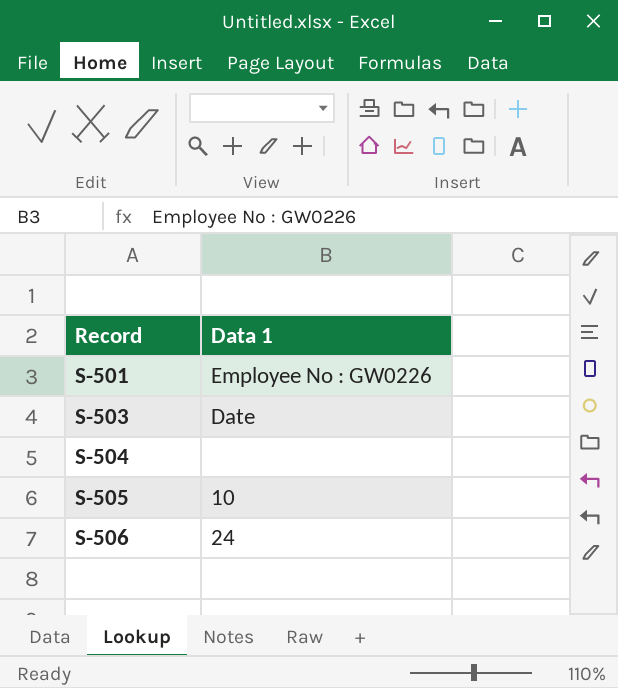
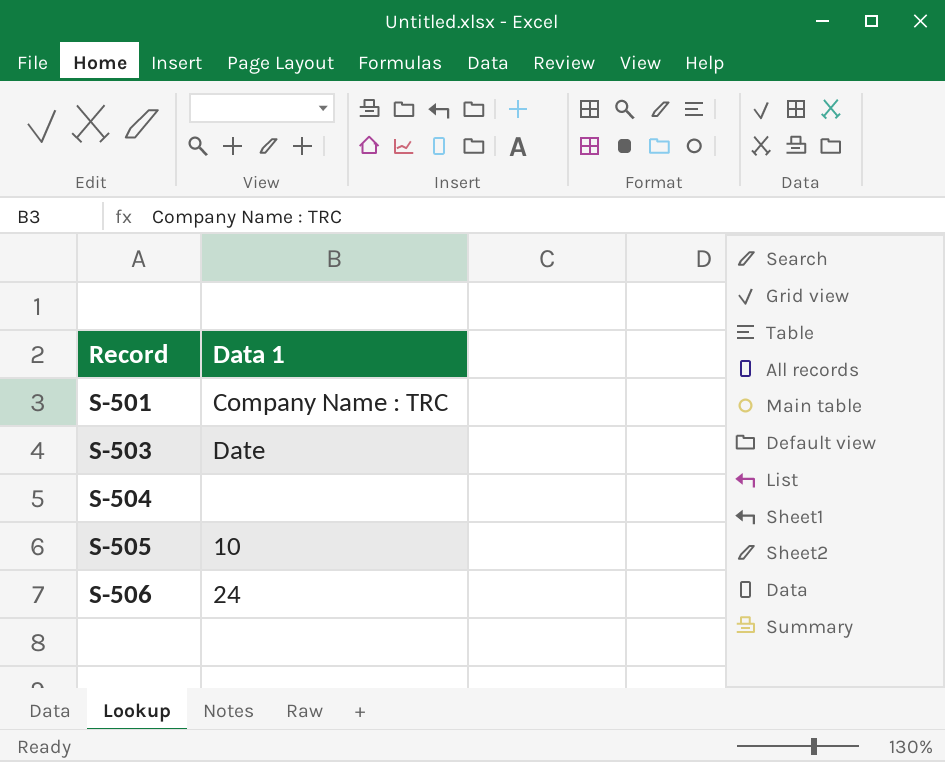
S-501 | Data 1: Employee No : GW0226 -> Company Name : TRC

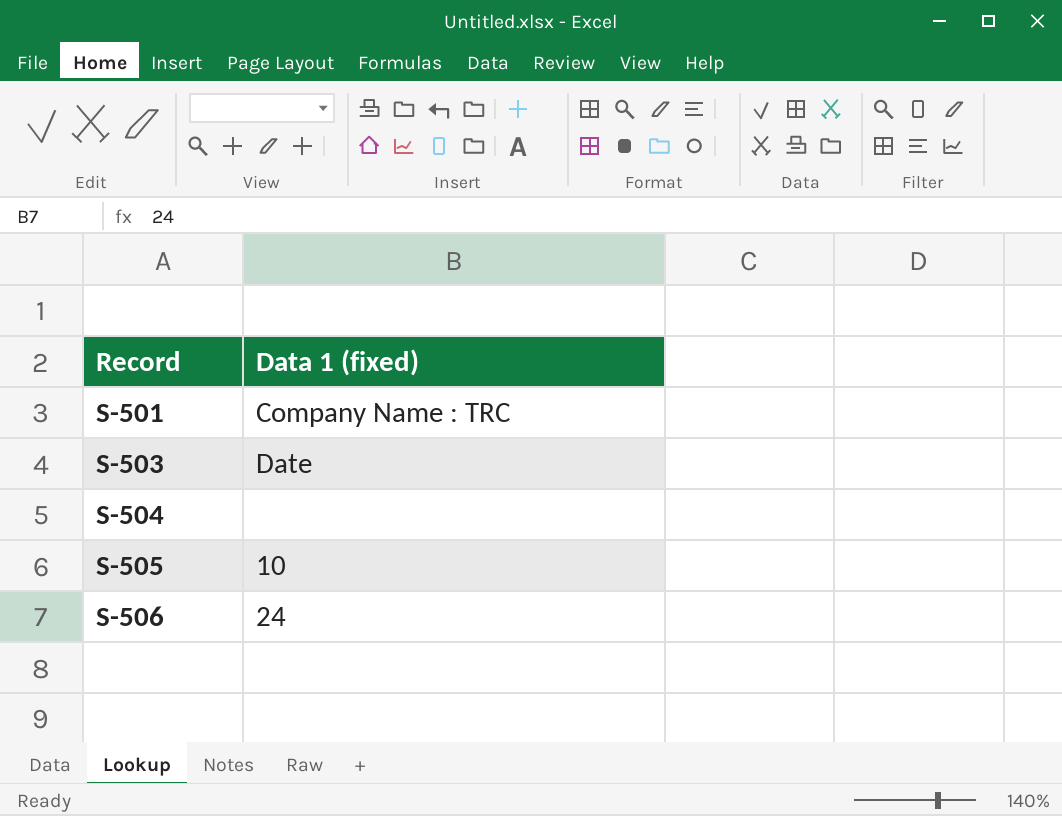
column name: Data 1 -> Data 1 (fixed)

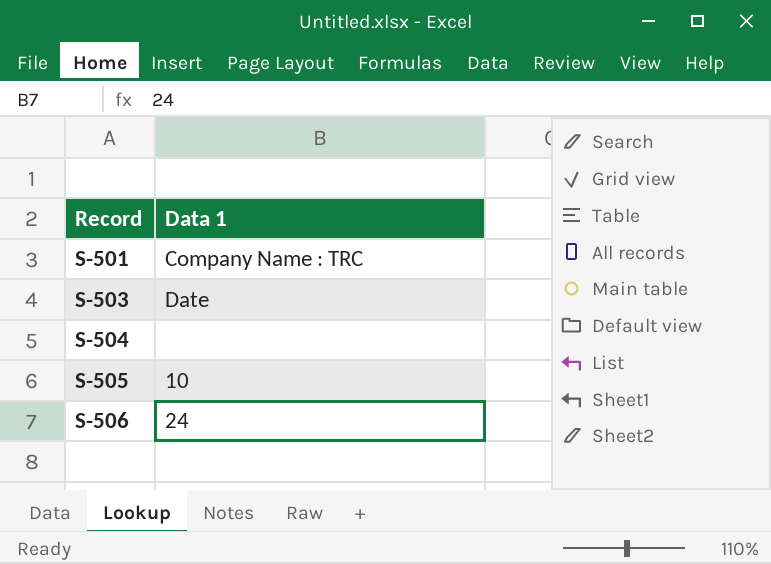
column name: Data 1 (fixed) -> Data 1

